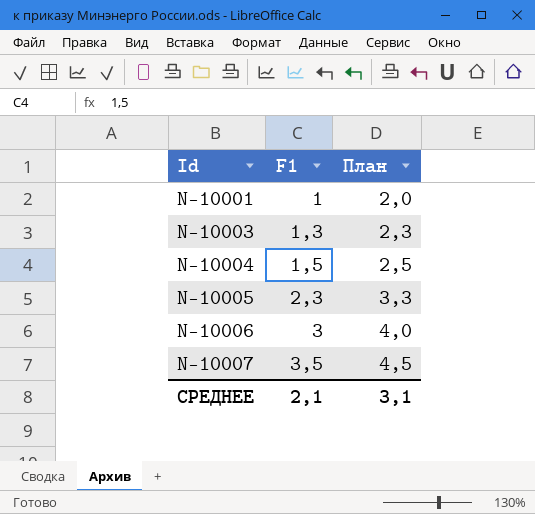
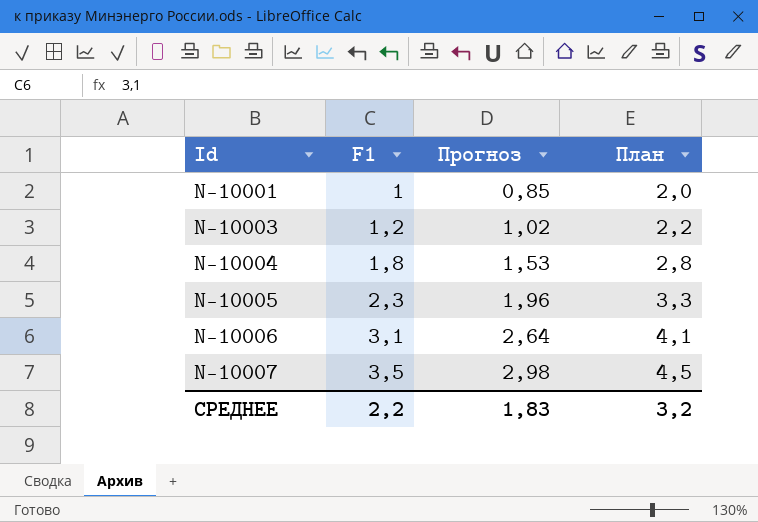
column Прогноз | formula: none -> [F1] * 0,85
N-10003 | F1: 1,3 -> 1,2
N-10003 | План: 2,3 -> 2,2
N-10004 | F1: 1,5 -> 1,8
N-10004 | План: 2,5 -> 2,8
N-10006 | F1: 3 -> 3,1
N-10006 | План: 4,0 -> 4,1
СРЕДНЕЕ | F1: 2,1 -> 2,2
СРЕДНЕЕ | План: 3,1 -> 3,2

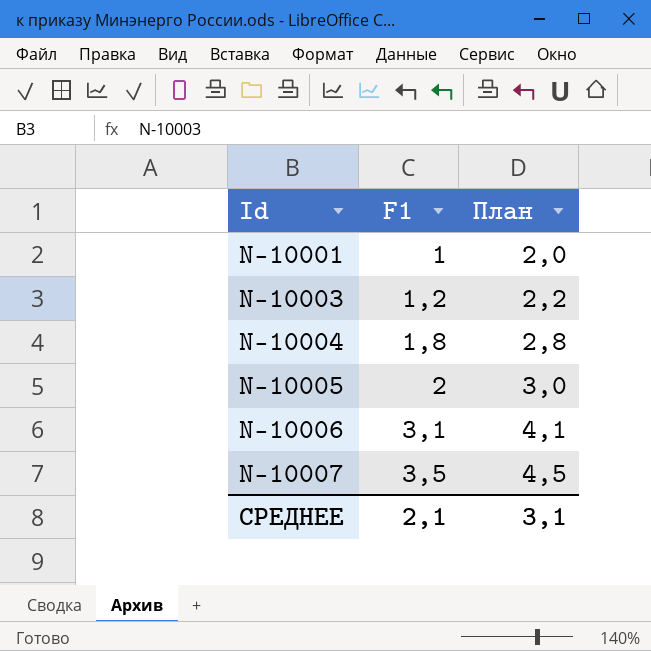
column Прогноз | formula: [F1] * 0,85 -> none
N-10005 | F1: 2,3 -> 2
N-10005 | План: 3,3 -> 3,0
СРЕДНЕЕ | F1: 2,2 -> 2,1
СРЕДНЕЕ | План: 3,2 -> 3,1

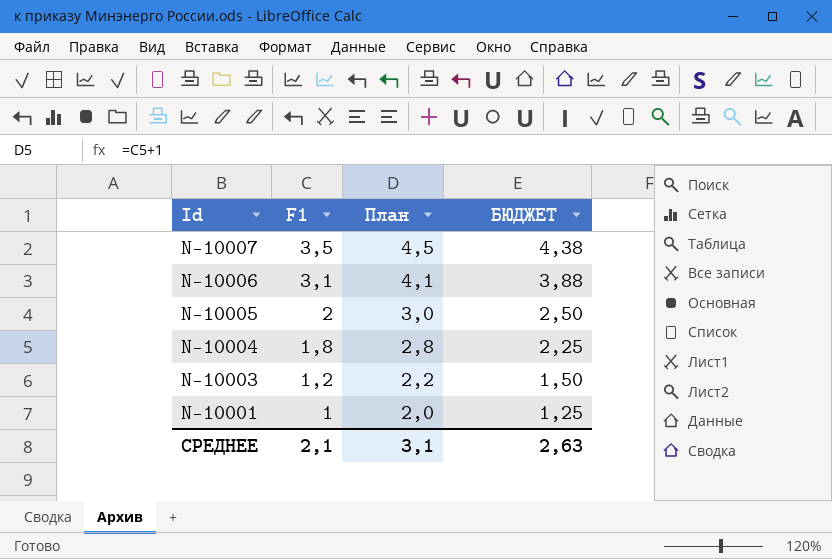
row order: Id ascending -> Id descending
column БЮДЖЕТ | formula: none -> [F1] * 1,25

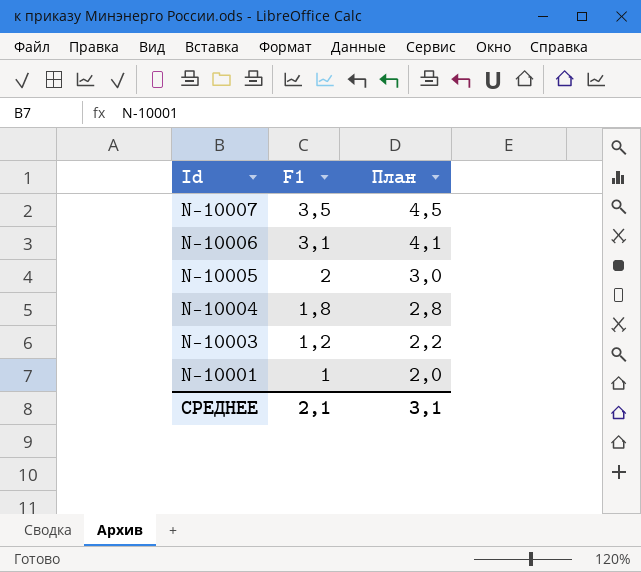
column БЮДЖЕТ | formula: [F1] * 1,25 -> none

